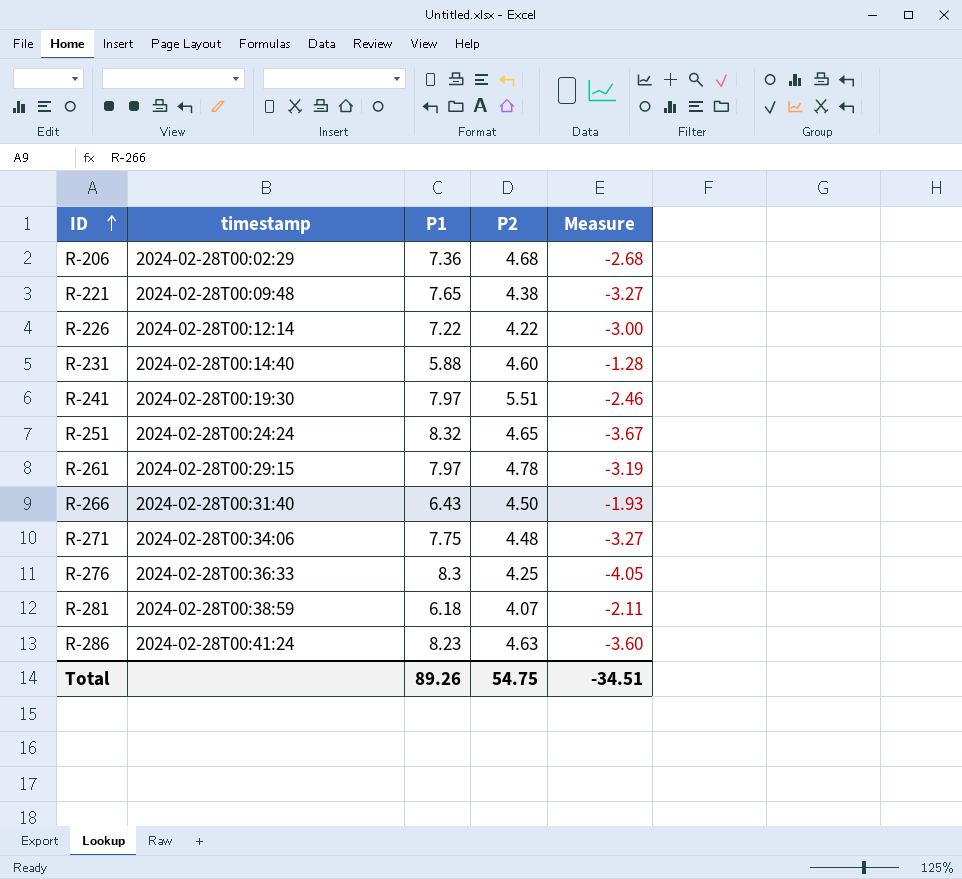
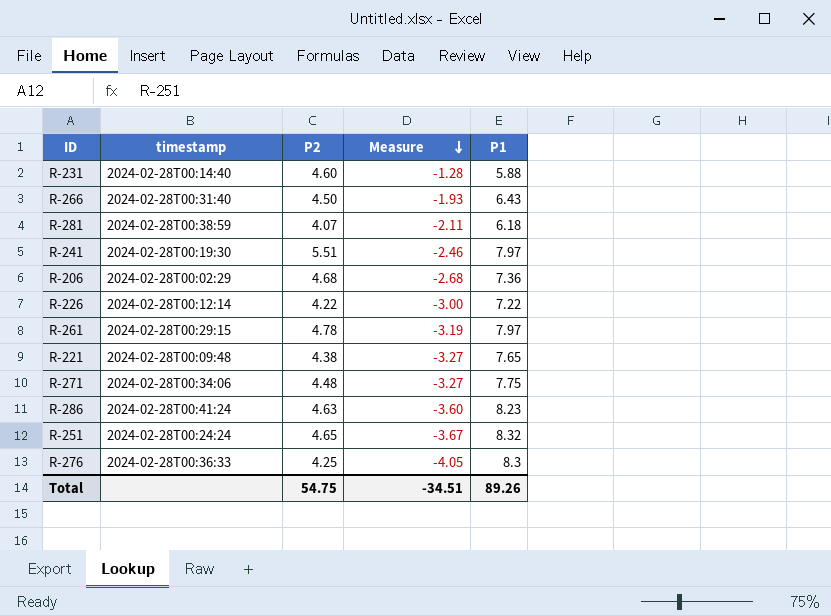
row order: ID ascending -> Measure descending
column P1 | position: 3 -> 5

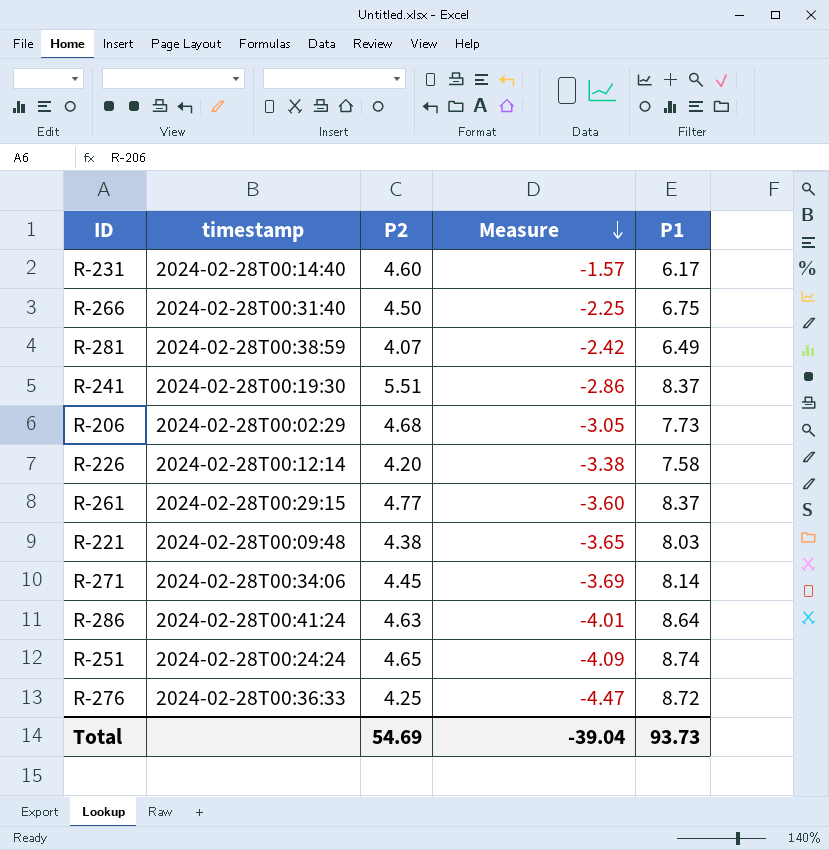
R-231 | Measure: -1.28 -> -1.57
R-231 | P1: 5.88 -> 6.17
R-266 | Measure: -1.93 -> -2.25
R-266 | P1: 6.43 -> 6.75
R-281 | Measure: -2.11 -> -2.42
R-281 | P1: 6.18 -> 6.49
R-241 | Measure: -2.46 -> -2.86
R-241 | P1: 7.97 -> 8.37
R-206 | Measure: -2.68 -> -3.05
R-206 | P1: 7.36 -> 7.73
R-226 | P2: 4.22 -> 4.20
R-226 | Measure: -3.00 -> -3.38
R-226 | P1: 7.22 -> 7.58
R-261 | P2: 4.78 -> 4.77
R-261 | Measure: -3.19 -> -3.60
R-261 | P1: 7.97 -> 8.37
R-221 | Measure: -3.27 -> -3.65
R-221 | P1: 7.65 -> 8.03
R-271 | P2: 4.48 -> 4.45
R-271 | Measure: -3.27 -> -3.69
R-271 | P1: 7.75 -> 8.14
R-286 | Measure: -3.60 -> -4.01
R-286 | P1: 8.23 -> 8.64
R-251 | Measure: -3.67 -> -4.09
R-251 | P1: 8.32 -> 8.74
R-276 | Measure: -4.05 -> -4.47
R-276 | P1: 8.3 -> 8.72
Total | P2: 54.75 -> 54.69
Total | Measure: -34.51 -> -39.04
Total | P1: 89.26 -> 93.73

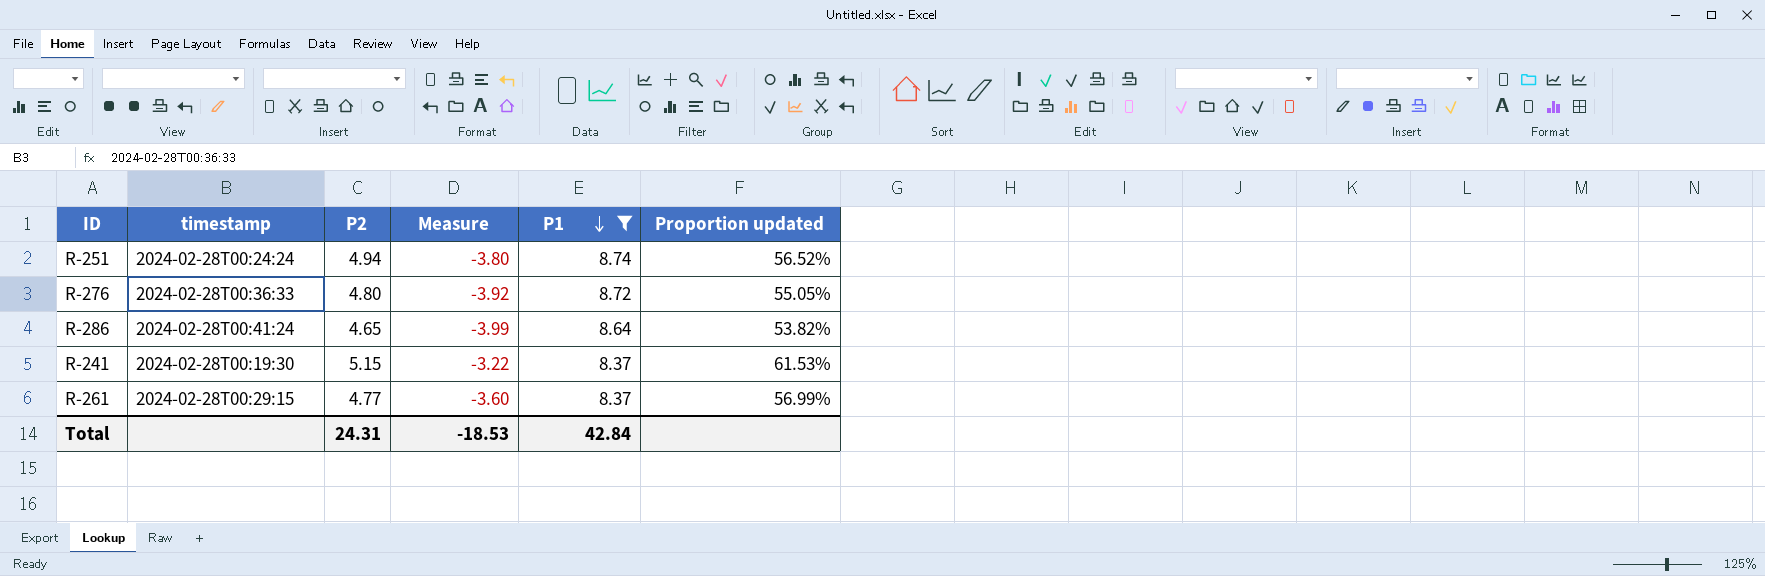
filter: none -> P1 >= 8.37
row order: Measure descending -> P1 descending
column Proportion updated | formula: none -> [P2] / [P1]
R-251 | P2: 4.65 -> 4.94
R-251 | Measure: -4.09 -> -3.80
R-276 | P2: 4.25 -> 4.80
R-276 | Measure: -4.47 -> -3.92
R-286 | P2: 4.63 -> 4.65
R-286 | Measure: -4.01 -> -3.99
R-241 | P2: 5.51 -> 5.15
R-241 | Measure: -2.86 -> -3.22
Total | P2: 54.69 -> 24.31
Total | Measure: -39.04 -> -18.53
Total | P1: 93.73 -> 42.84

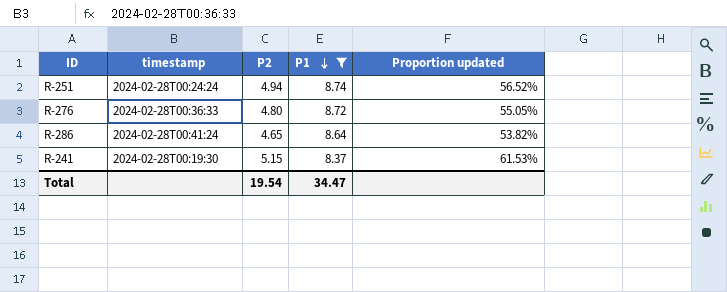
column Measure | formula: [P2] - [P1] -> none
row R-261: 2024-02-28T00:29:15 | 4.77 | -3.60 | 8.37 | 56.99% -> none
Total | P2: 24.31 -> 19.54
Total | P1: 42.84 -> 34.47

